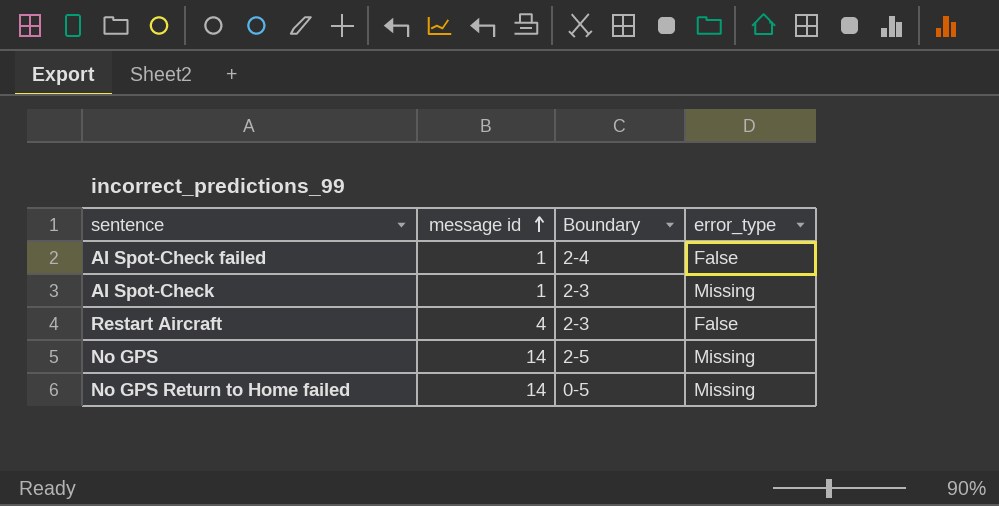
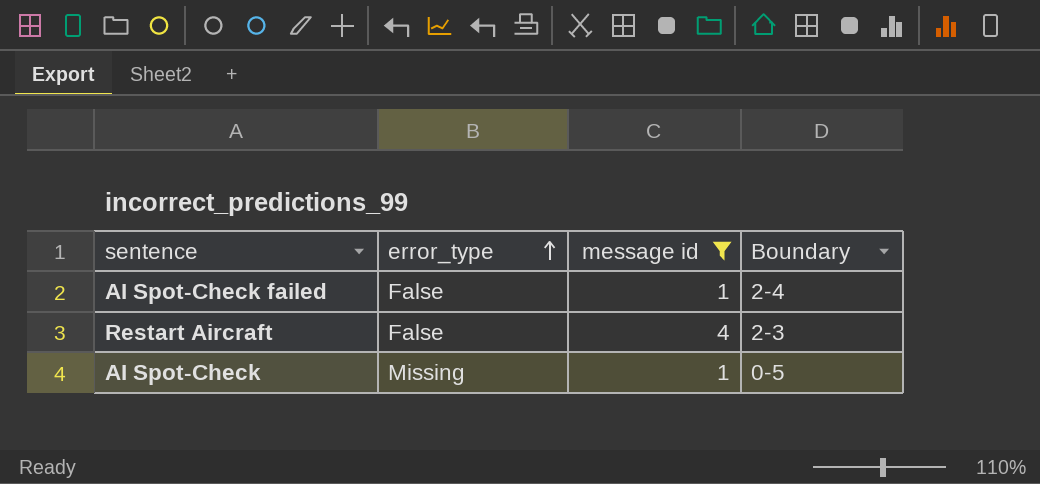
filter: none -> message id != 14
row order: message id ascending -> error_type ascending
column error_type | position: 4 -> 2
AI Spot-Check | Boundary: 2-3 -> 0-5

